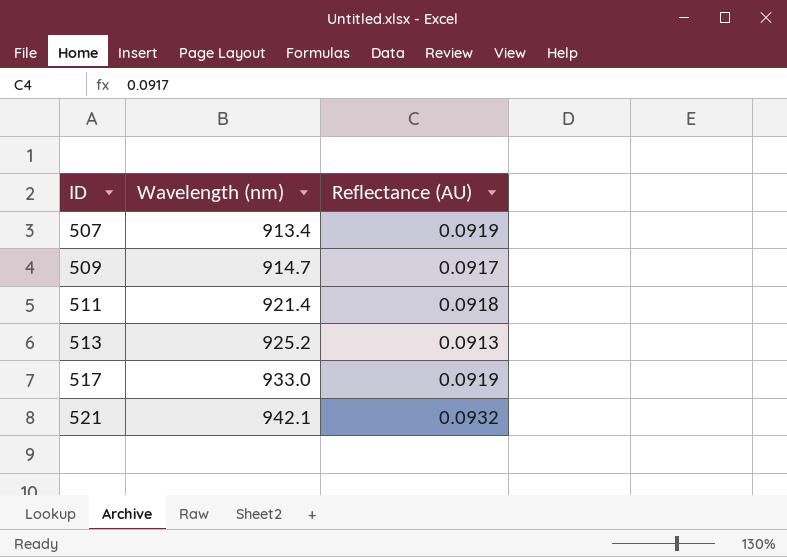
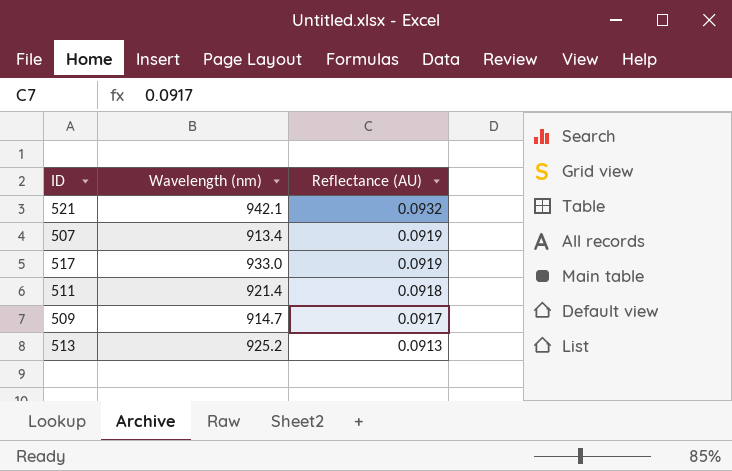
row order: ID ascending -> Reflectance (AU) descending

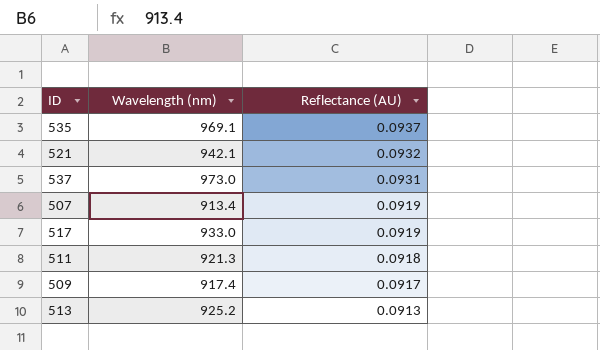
row 535: none -> 969.1 | 0.0937
row 537: none -> 973.0 | 0.0931
511 | Wavelength (nm): 921.4 -> 921.3
509 | Wavelength (nm): 914.7 -> 917.4

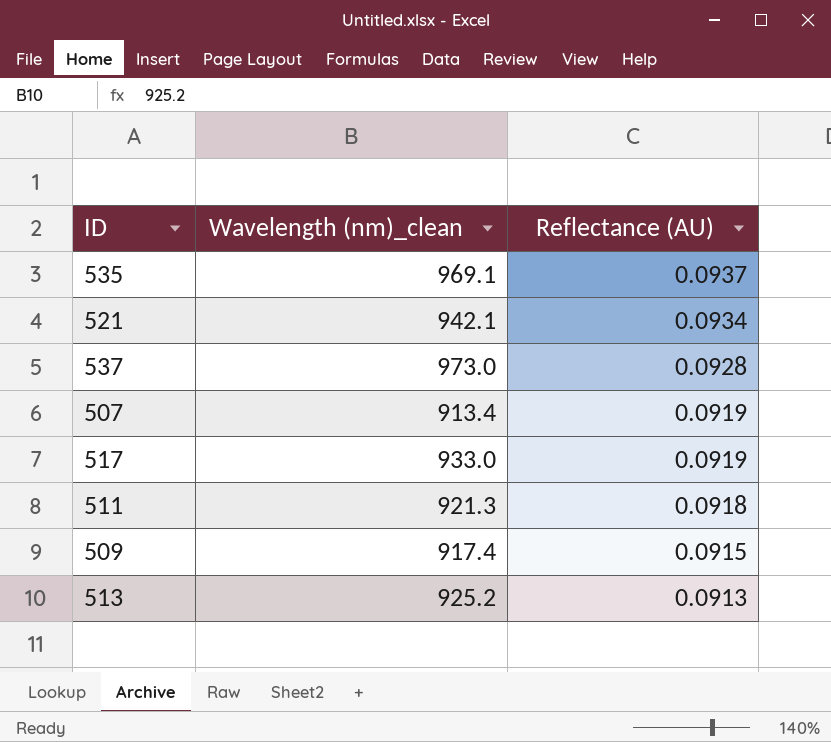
column name: Wavelength (nm) -> Wavelength (nm)_clean
521 | Reflectance (AU): 0.0932 -> 0.0934
537 | Reflectance (AU): 0.0931 -> 0.0928
509 | Reflectance (AU): 0.0917 -> 0.0915

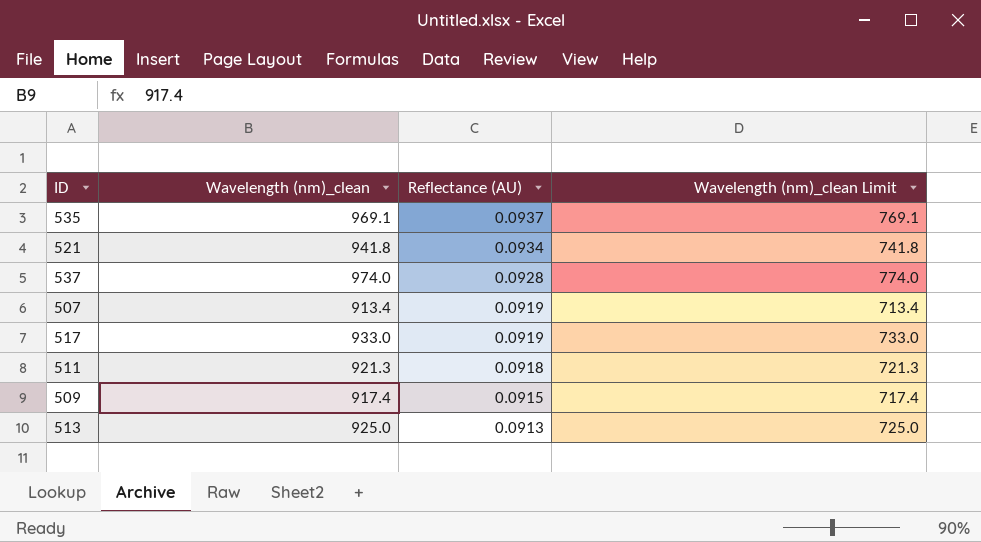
column Wavelength (nm)_clean Limit | formula: none -> [Wavelength (nm)_clean] - 200
521 | Wavelength (nm)_clean: 942.1 -> 941.8
537 | Wavelength (nm)_clean: 973.0 -> 974.0
513 | Wavelength (nm)_clean: 925.2 -> 925.0

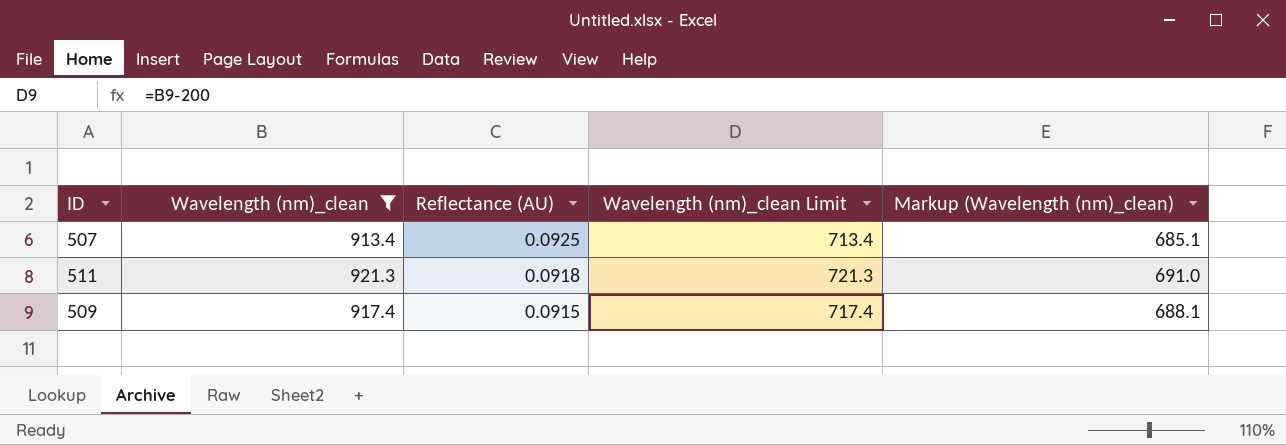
filter: none -> Wavelength (nm)_clean <= 921.3
column Markup (Wavelength (nm)_clean) | formula: none -> [Wavelength (nm)_clean] * 0.75
507 | Reflectance (AU): 0.0919 -> 0.0925

